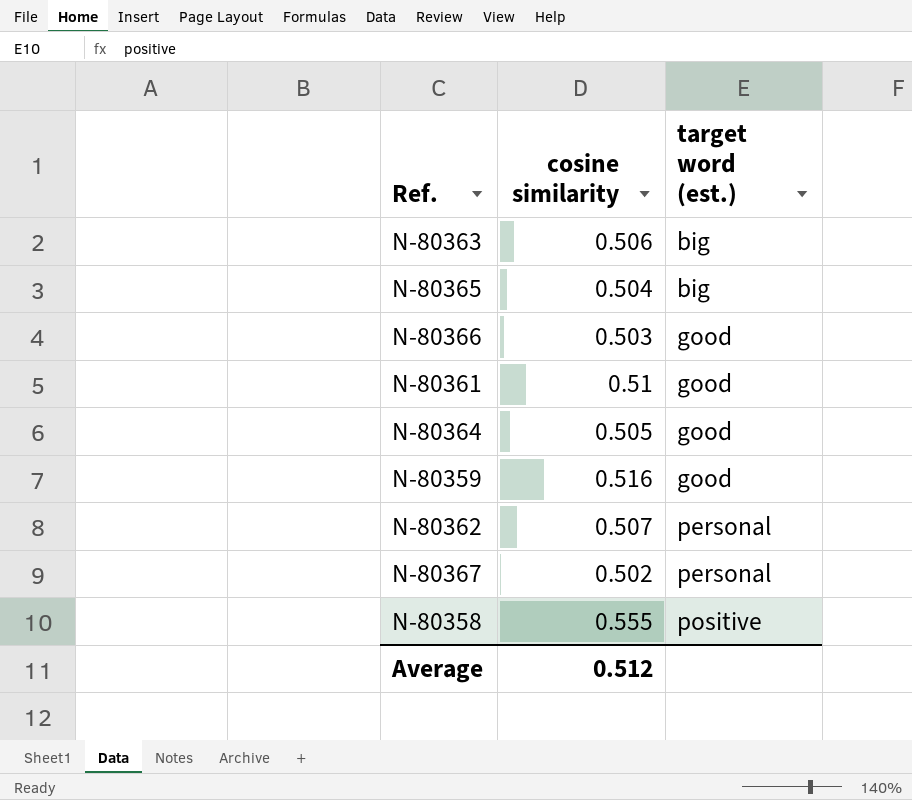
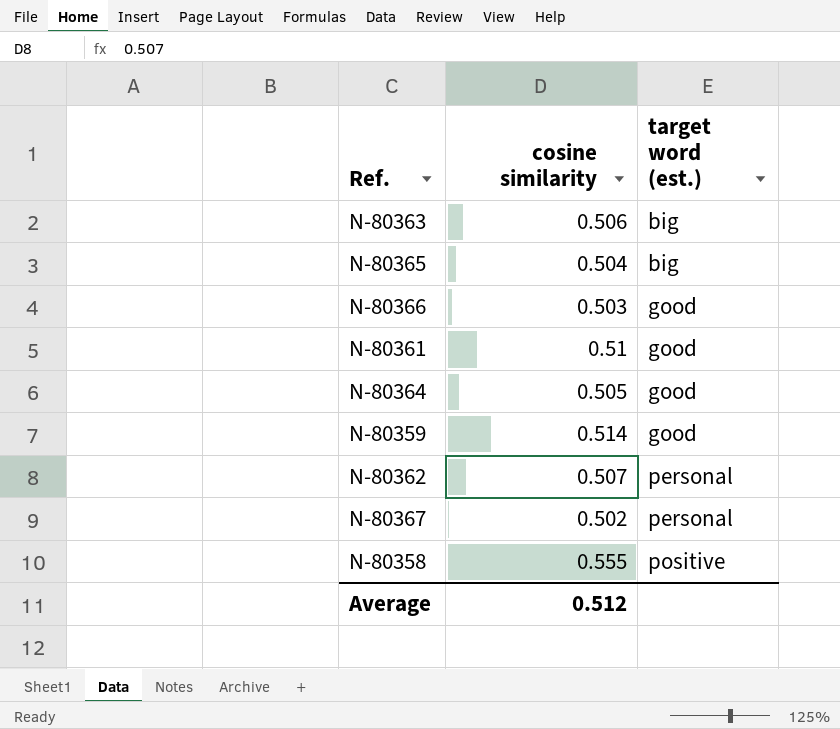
N-80359 | cosine similarity: 0.516 -> 0.514

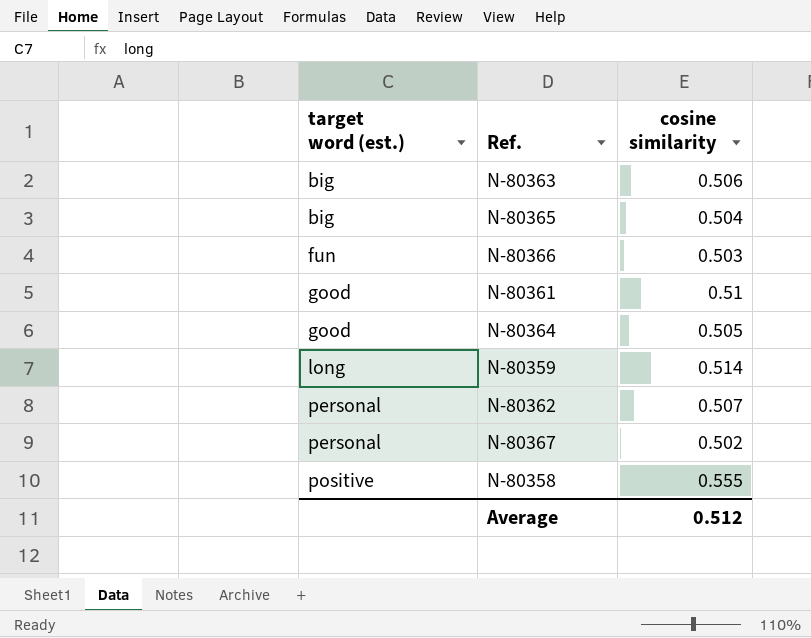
column target word (est.) | position: 3 -> 1
N-80366 | target word (est.): good -> fun
N-80359 | target word (est.): good -> long

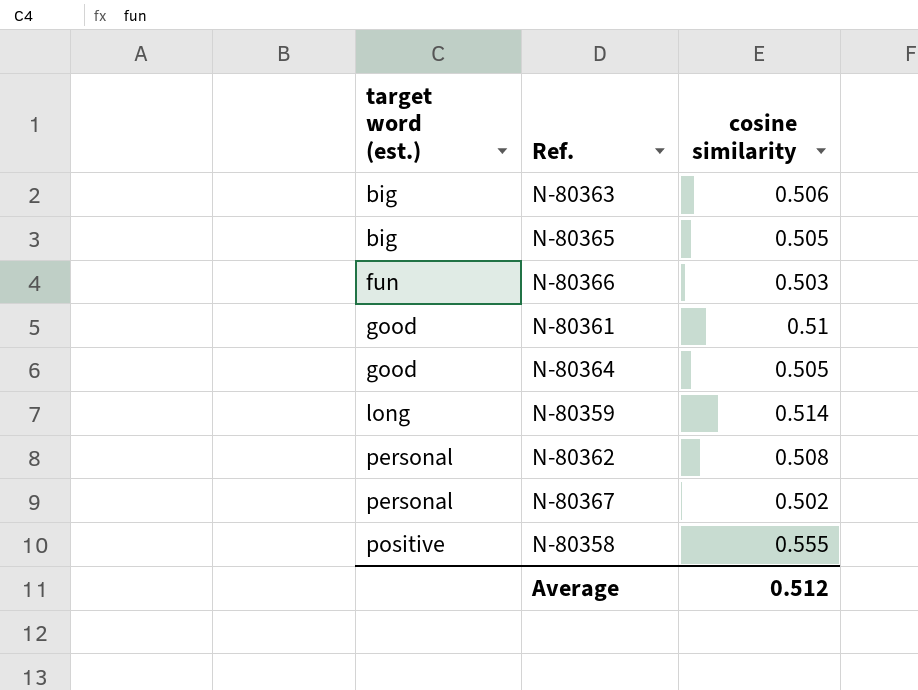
N-80365 | cosine similarity: 0.504 -> 0.505
N-80362 | cosine similarity: 0.507 -> 0.508

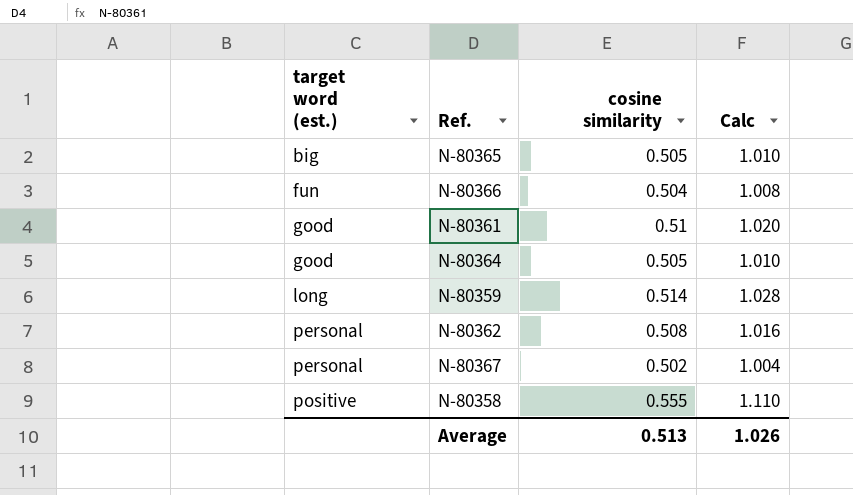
column Calc | formula: none -> [cosine similarity] * 2
row N-80363: big | 0.506 -> none
N-80366 | cosine similarity: 0.503 -> 0.504
Average | cosine similarity: 0.512 -> 0.513

